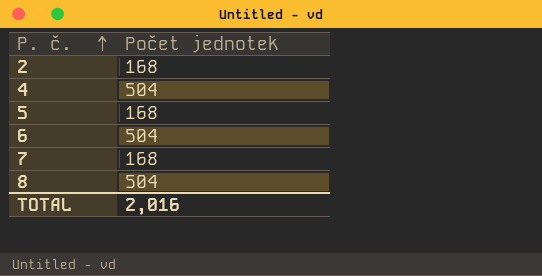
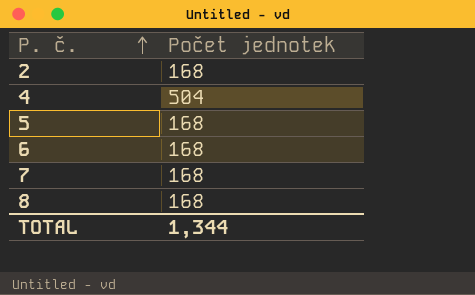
6 | Počet jednotek: 504 -> 168
8 | Počet jednotek: 504 -> 168
TOTAL | Počet jednotek: 2,016 -> 1,344

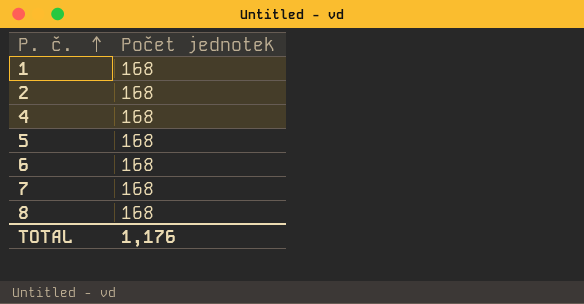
row 1: none -> 168
4 | Počet jednotek: 504 -> 168
TOTAL | Počet jednotek: 1,344 -> 1,176

